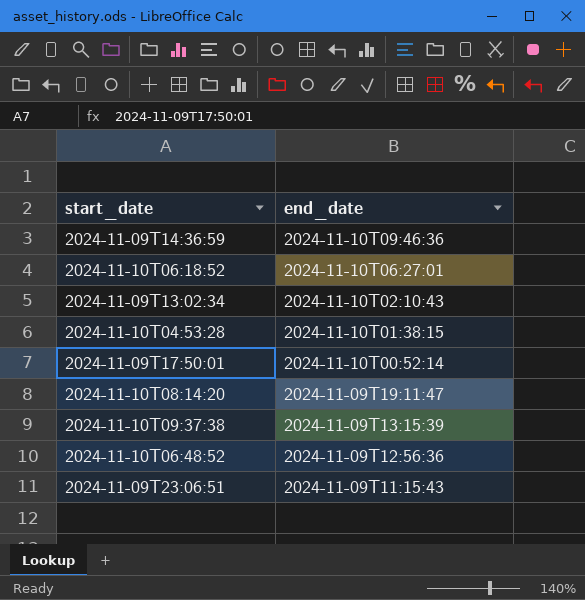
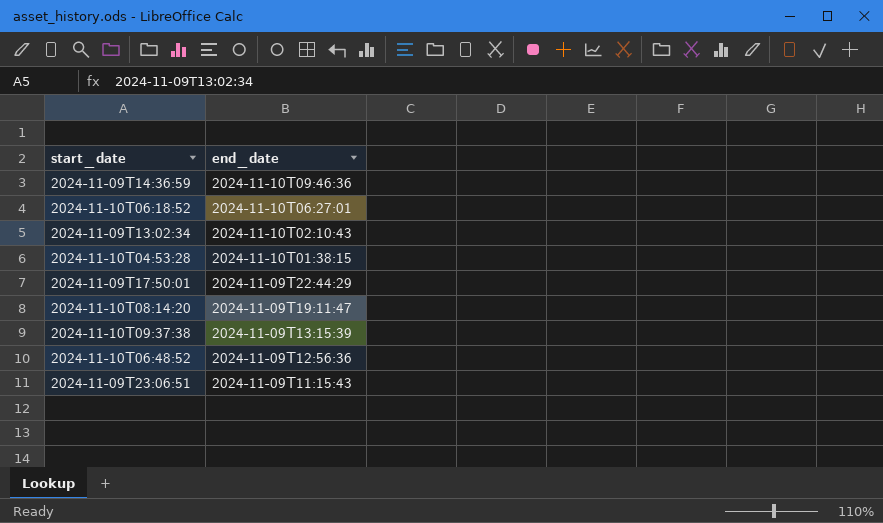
2024-11-09T17:50:01 | end_date: 2024-11-10T00:52:14 -> 2024-11-09T22:44:29

